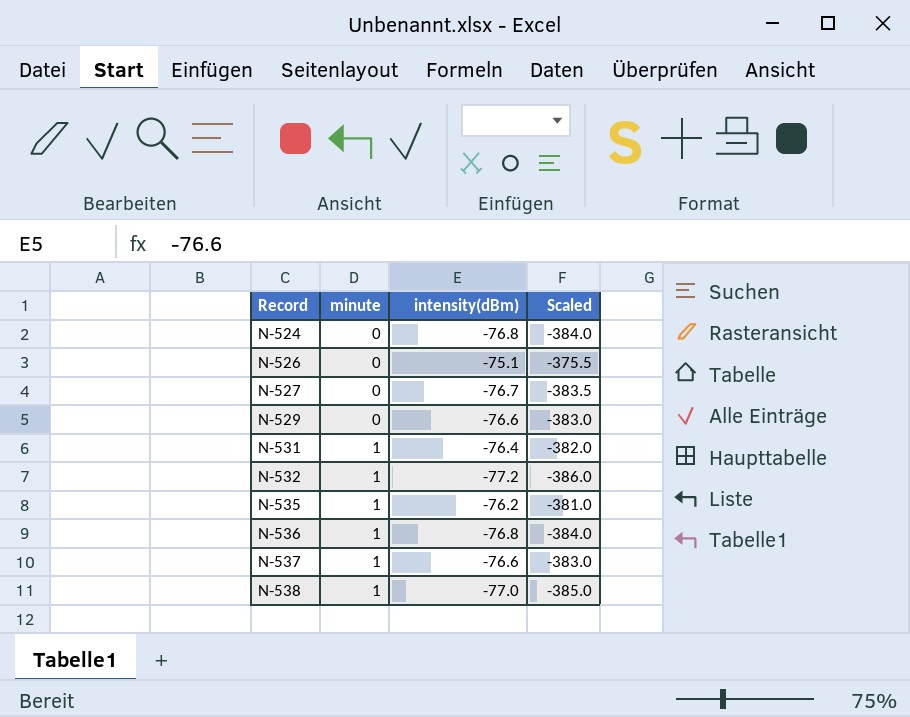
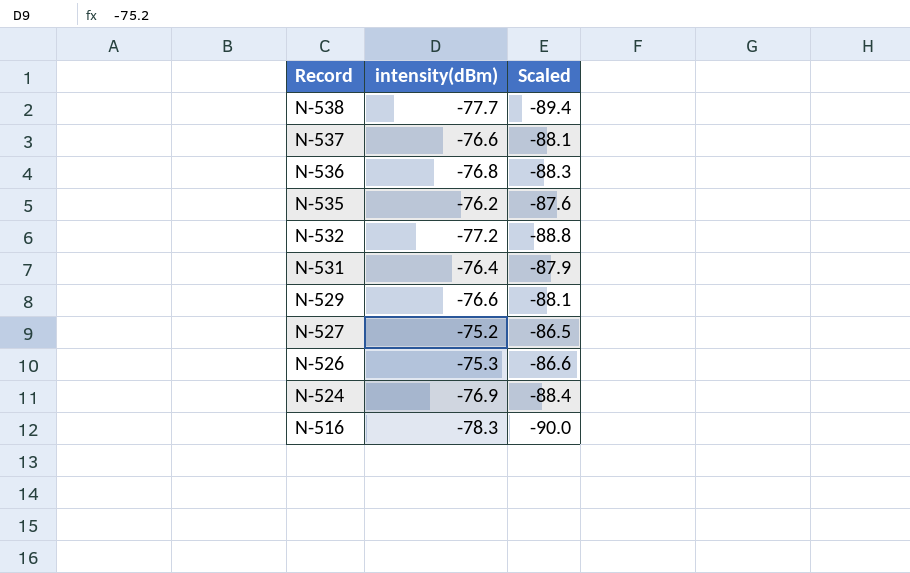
row order: Record ascending -> Record descending
column minute | position: 2 -> none
column Scaled | formula: [intensity(dBm)] * 5 -> [intensity(dBm)] * 1.15
N-538 | intensity(dBm): -77.0 -> -77.7
N-527 | intensity(dBm): -76.7 -> -75.2
N-526 | intensity(dBm): -75.1 -> -75.3
N-524 | intensity(dBm): -76.8 -> -76.9
row N-516: none -> -78.3 | -90.0

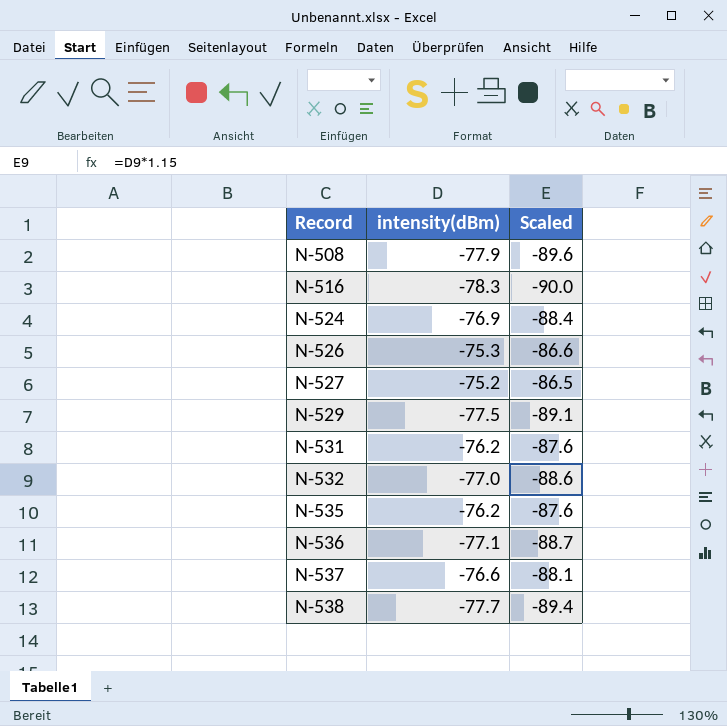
row order: Record descending -> Record ascending
row N-508: none -> -77.9 | -89.6
N-529 | intensity(dBm): -76.6 -> -77.5
N-529 | Scaled: -88.1 -> -89.1
N-531 | intensity(dBm): -76.4 -> -76.2
N-531 | Scaled: -87.9 -> -87.6
N-532 | intensity(dBm): -77.2 -> -77.0
N-532 | Scaled: -88.8 -> -88.6
N-536 | intensity(dBm): -76.8 -> -77.1
N-536 | Scaled: -88.3 -> -88.7

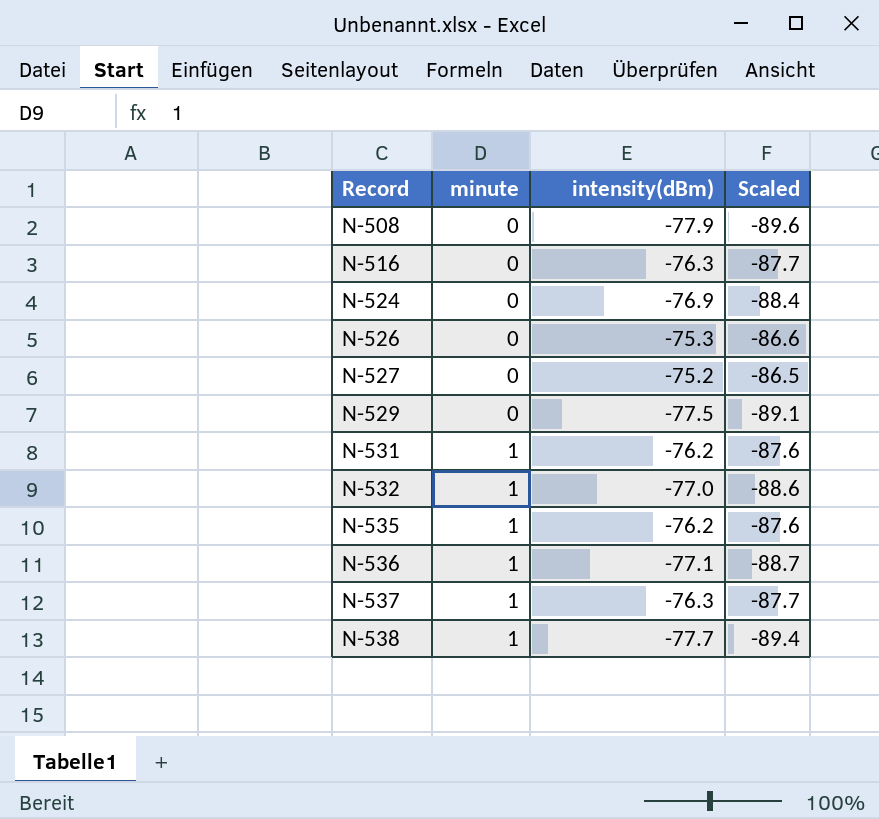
column minute | position: none -> 2
N-516 | intensity(dBm): -78.3 -> -76.3
N-516 | Scaled: -90.0 -> -87.7
N-537 | intensity(dBm): -76.6 -> -76.3
N-537 | Scaled: -88.1 -> -87.7

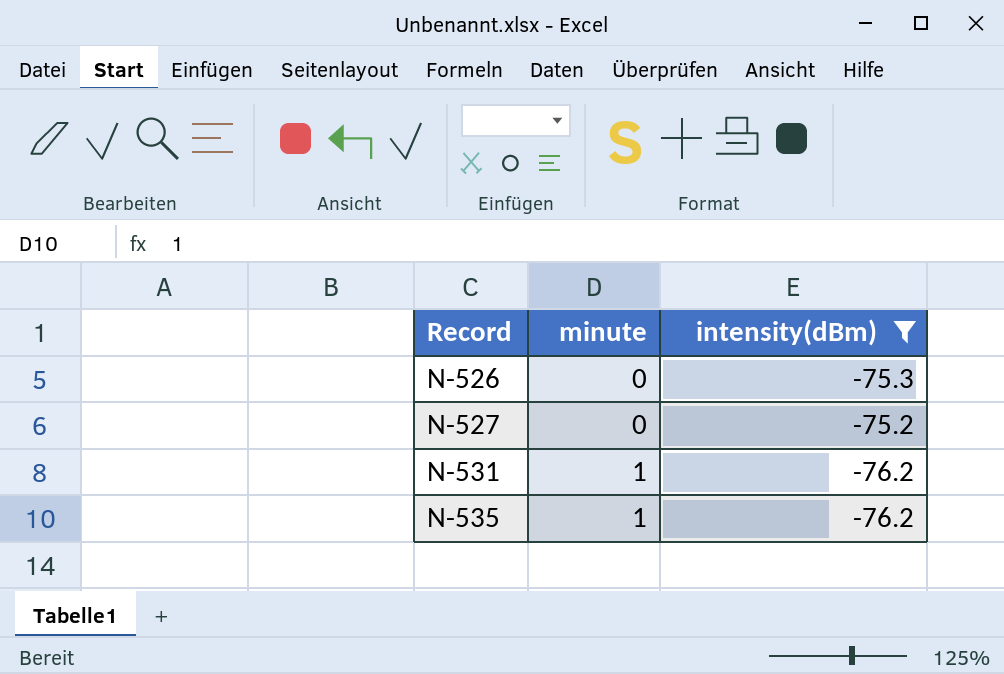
filter: none -> intensity(dBm) >= -76.2
column Scaled | formula: [intensity(dBm)] * 1.15 -> none

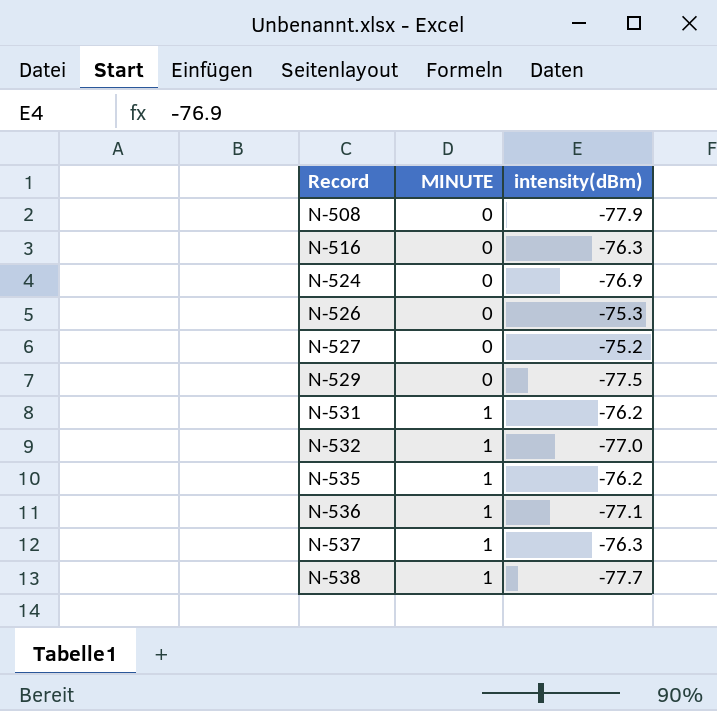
filter: intensity(dBm) >= -76.2 -> none
column name: minute -> MINUTE

